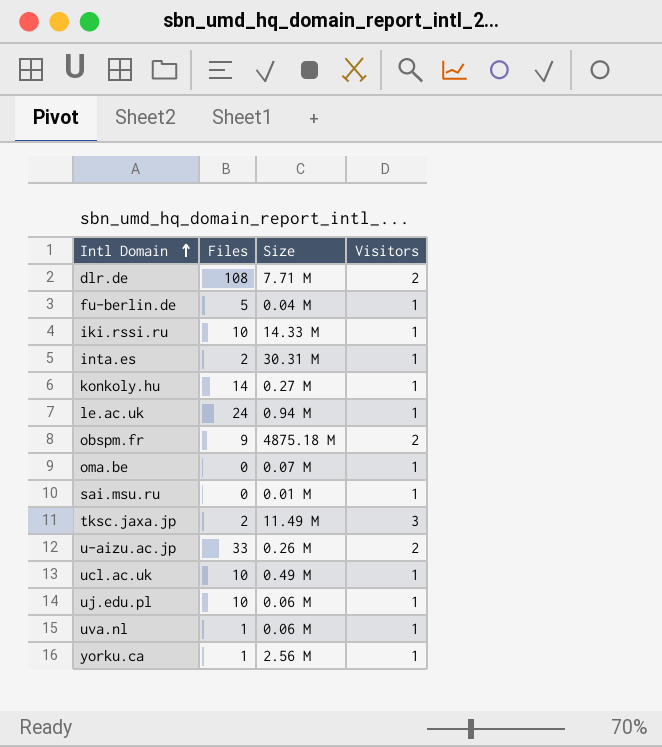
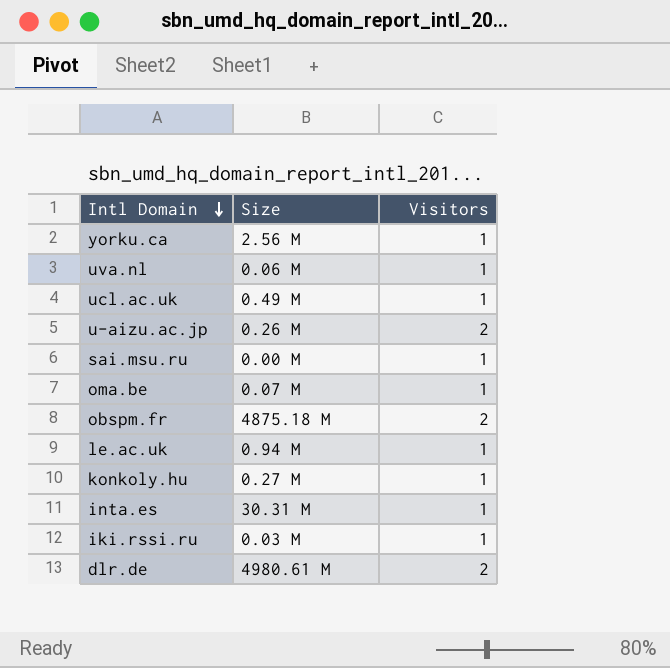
row order: Intl Domain ascending -> Intl Domain descending
column Files | position: 2 -> none
row fu-berlin.de: 5 | 0.04 M | 1 -> none
row tksc.jaxa.jp: 2 | 11.49 M | 3 -> none
row uj.edu.pl: 10 | 0.06 M | 1 -> none
sai.msu.ru | Size: 0.01 M -> 0.00 M
iki.rssi.ru | Size: 14.33 M -> 0.03 M
dlr.de | Size: 7.71 M -> 4980.61 M

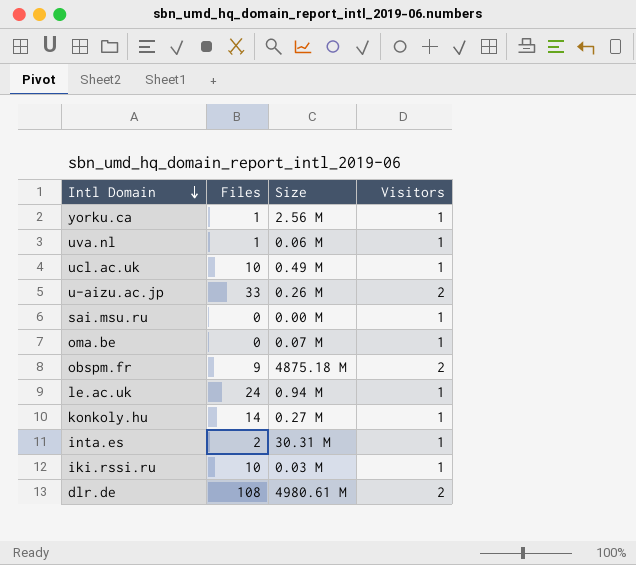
column Files | position: none -> 2

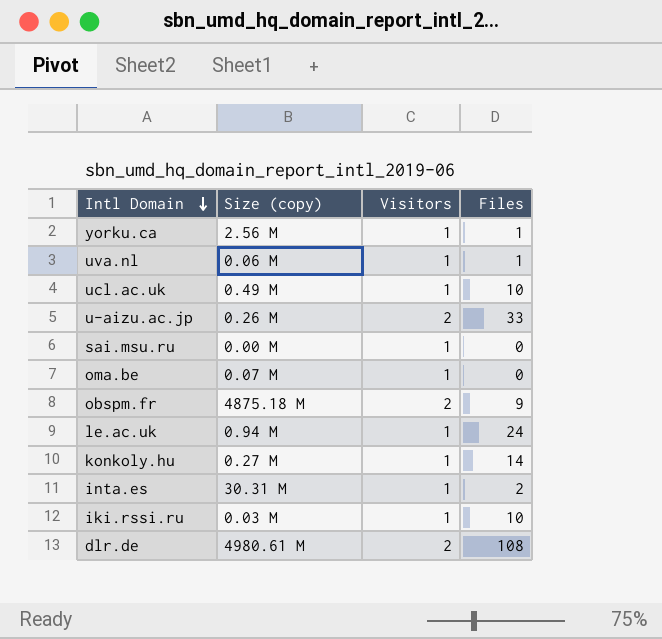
column name: Size -> Size (copy)
column Files | position: 2 -> 4

